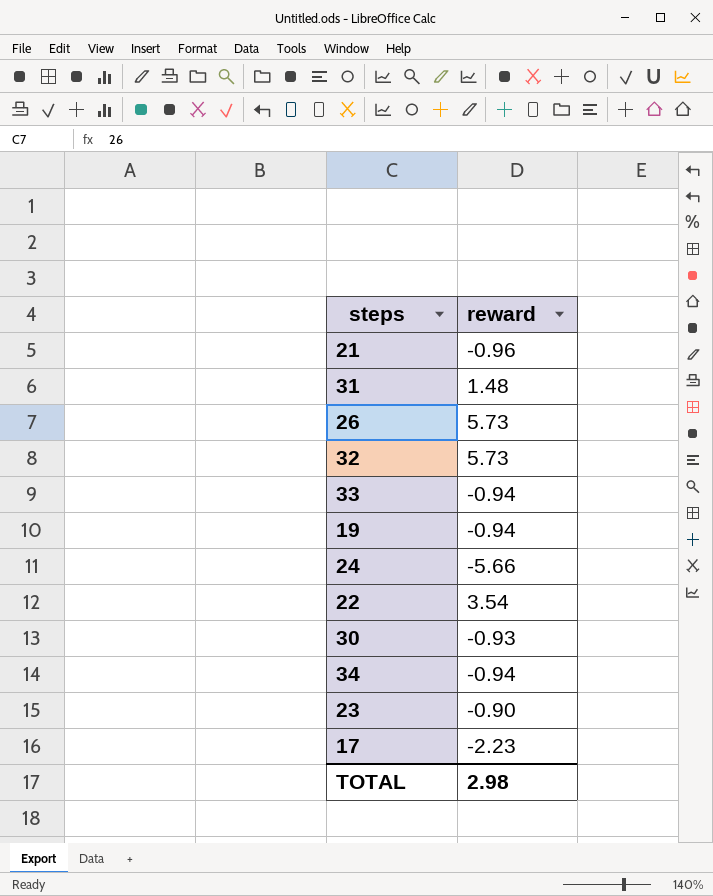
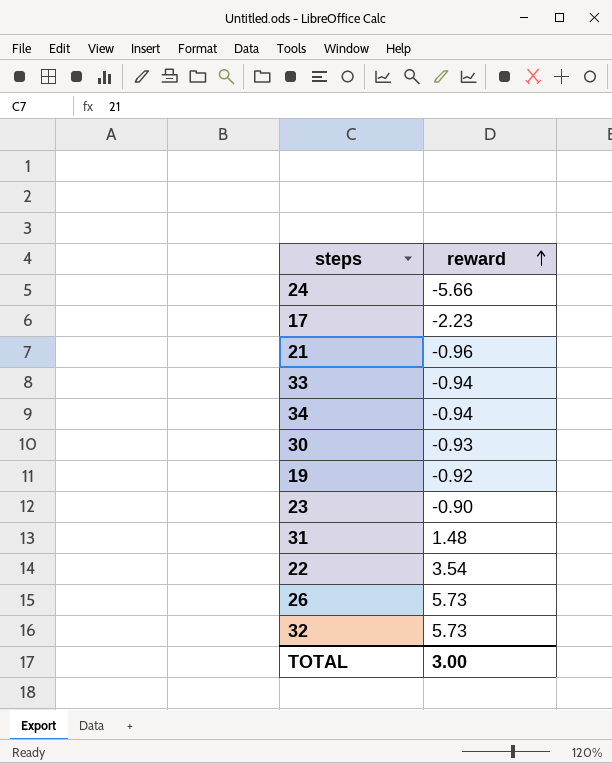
row order: none -> reward ascending
19 | reward: -0.94 -> -0.92
TOTAL | reward: 2.98 -> 3.00

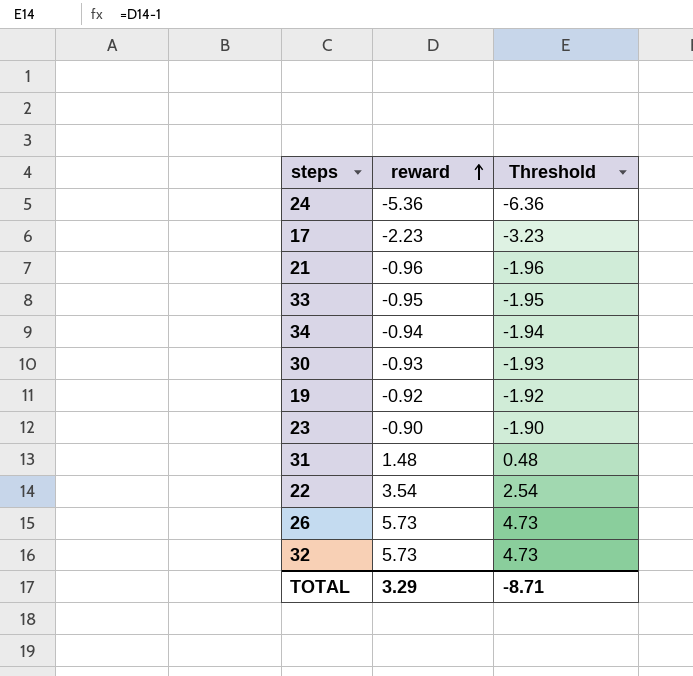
column Threshold | formula: none -> [reward] - 1
24 | reward: -5.66 -> -5.36
33 | reward: -0.94 -> -0.95
TOTAL | reward: 3.00 -> 3.29

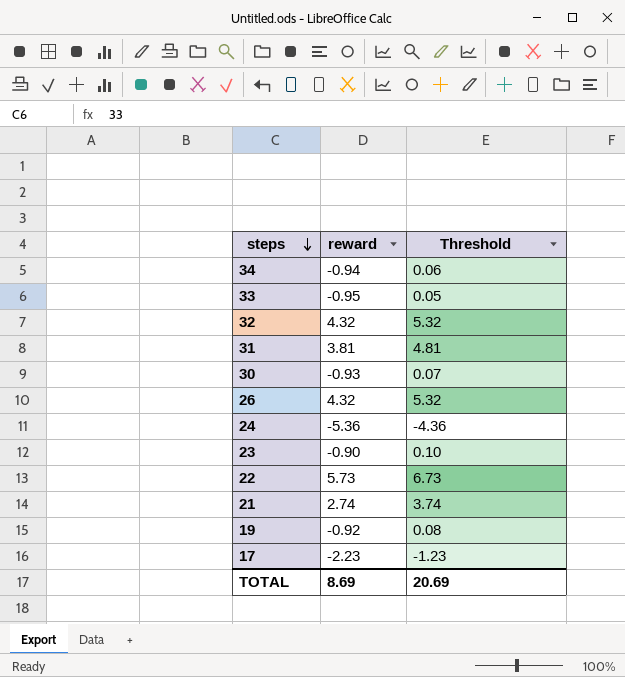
row order: reward ascending -> steps descending
column Threshold | formula: [reward] - 1 -> [reward] + 1
32 | reward: 5.73 -> 4.32
31 | reward: 1.48 -> 3.81
26 | reward: 5.73 -> 4.32
22 | reward: 3.54 -> 5.73
21 | reward: -0.96 -> 2.74
TOTAL | reward: 3.29 -> 8.69
TOTAL | Threshold: -8.71 -> 20.69

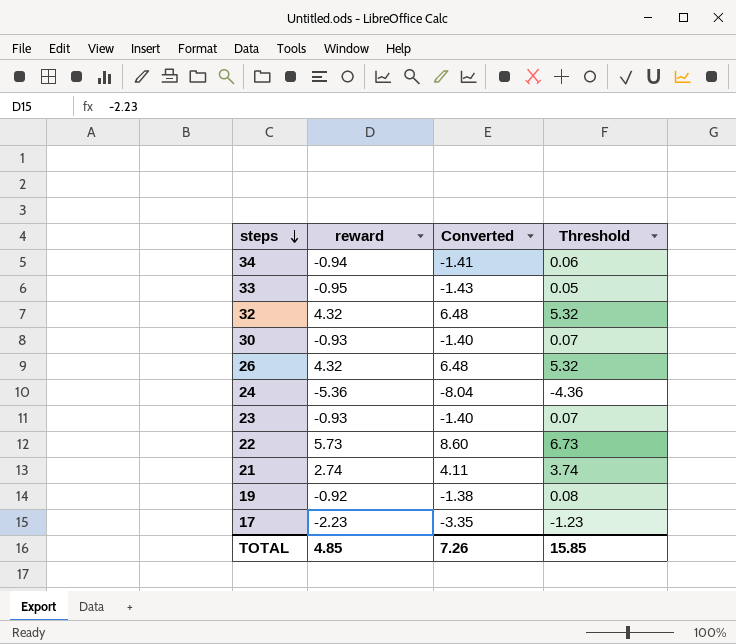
column Converted | formula: none -> [reward] * 1.5
row 31: 3.81 | 4.81 -> none
23 | reward: -0.90 -> -0.93
23 | Threshold: 0.10 -> 0.07
TOTAL | reward: 8.69 -> 4.85
TOTAL | Threshold: 20.69 -> 15.85

